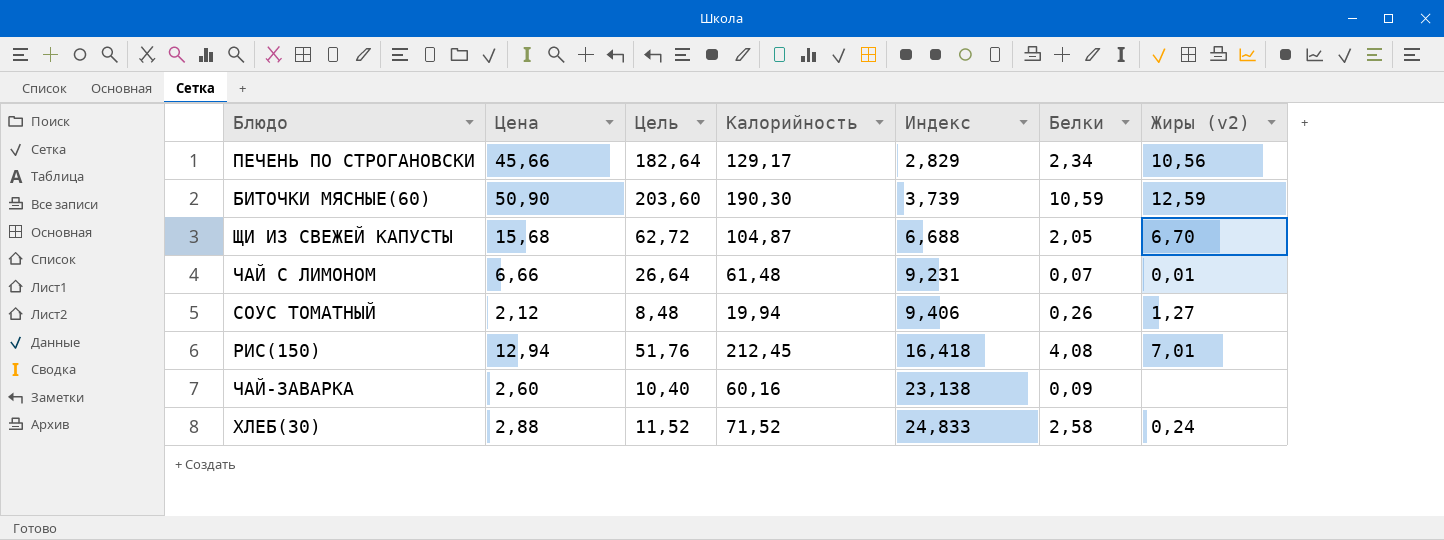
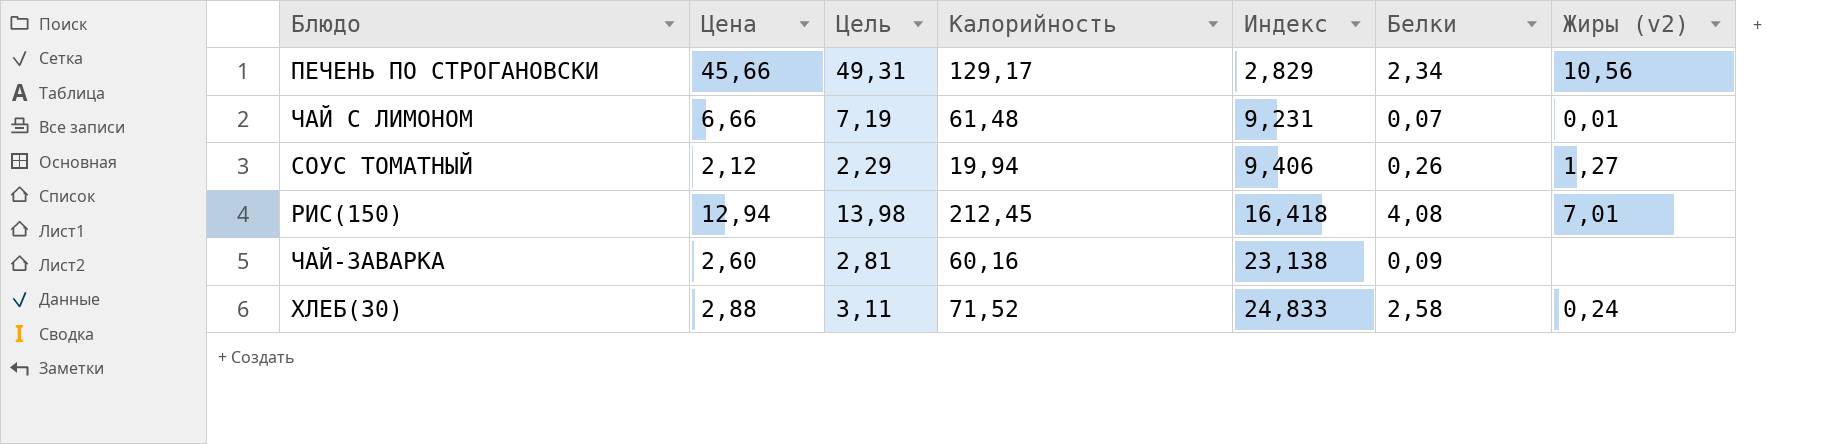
column Цель | formula: [Цена] * 4 -> [Цена] * 1,08
row БИТОЧКИ МЯСНЫЕ(60): 50,90 | 203,60 | 190,30 | 3,739 | 10,59 | 12,59 -> none
row ЩИ ИЗ СВЕЖЕЙ КАПУСТЫ: 15,68 | 62,72 | 104,87 | 6,688 | 2,05 | 6,70 -> none

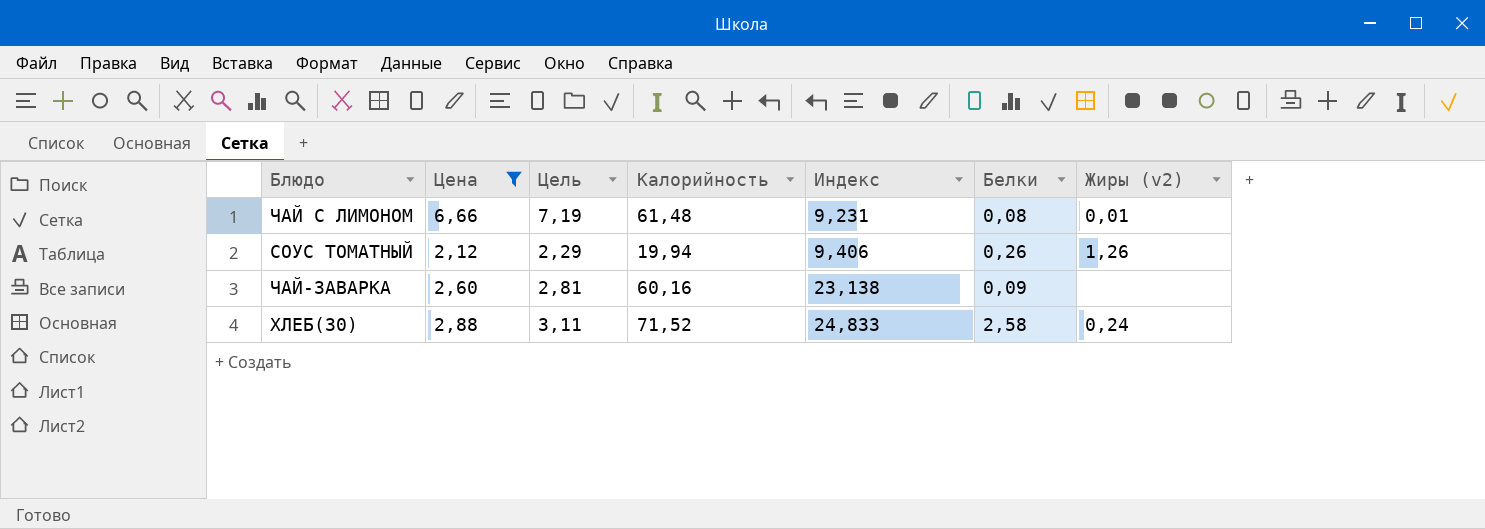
filter: none -> Цена <= 6,66
ЧАЙ С ЛИМОНОМ | Белки: 0,07 -> 0,08
СОУС ТОМАТНЫЙ | Жиры (v2): 1,27 -> 1,26

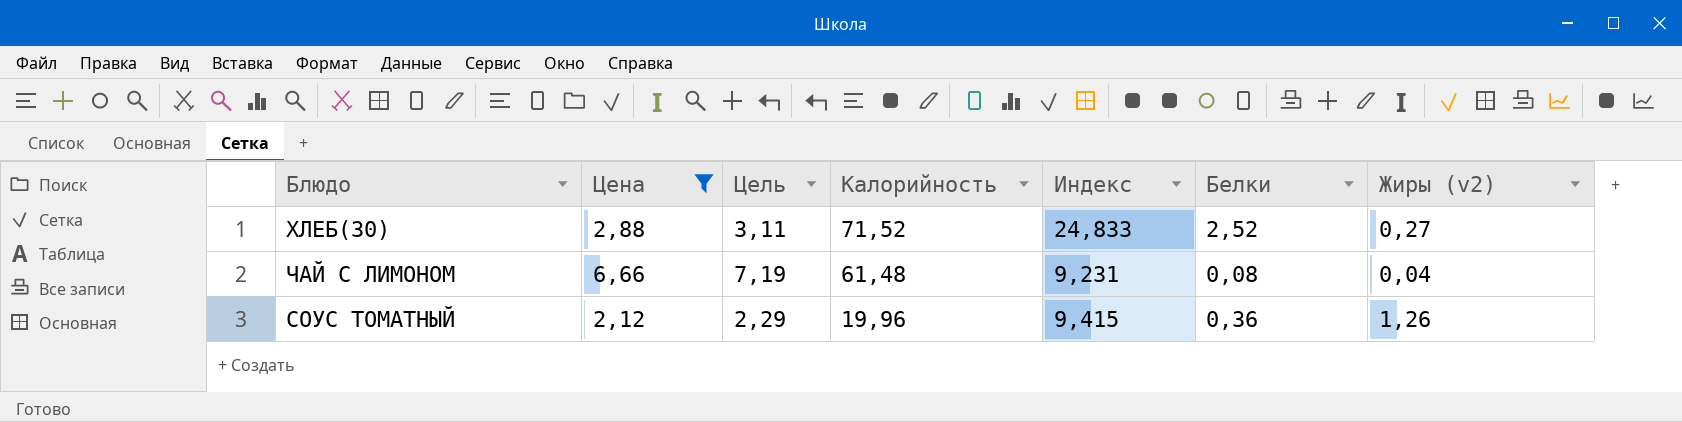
row order: Индекс ascending -> Калорийность descending
row ЧАЙ-ЗАВАРКА: 2,60 | 2,81 | 60,16 | 23,138 | 0,09 | none -> none
ХЛЕБ(30) | Белки: 2,58 -> 2,52
ХЛЕБ(30) | Жиры (v2): 0,24 -> 0,27
ЧАЙ С ЛИМОНОМ | Жиры (v2): 0,01 -> 0,04
СОУС ТОМАТНЫЙ | Калорийность: 19,94 -> 19,96
СОУС ТОМАТНЫЙ | Индекс: 9,406 -> 9,415
СОУС ТОМАТНЫЙ | Белки: 0,26 -> 0,36

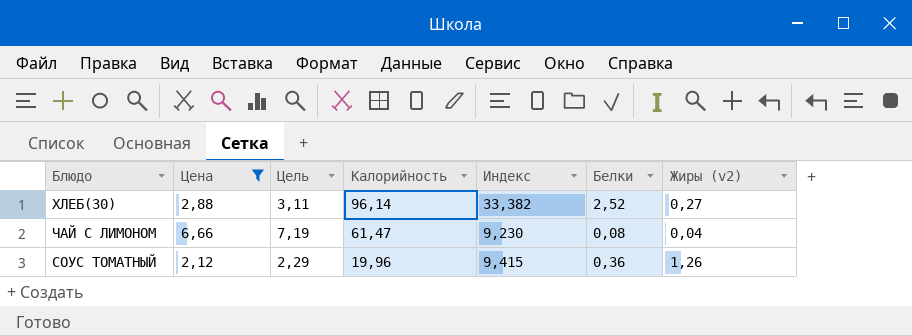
ХЛЕБ(30) | Калорийность: 71,52 -> 96,14
ХЛЕБ(30) | Индекс: 24,833 -> 33,382
ЧАЙ С ЛИМОНОМ | Калорийность: 61,48 -> 61,47
ЧАЙ С ЛИМОНОМ | Индекс: 9,231 -> 9,230

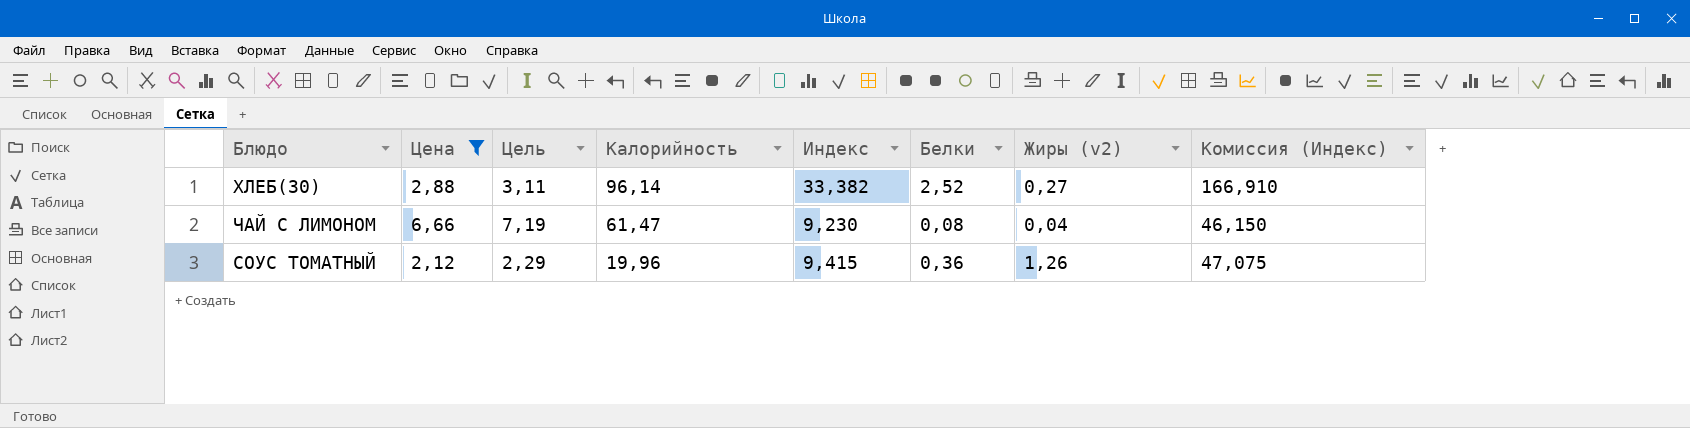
column Комиссия (Индекс) | formula: none -> [Индекс] * 5

